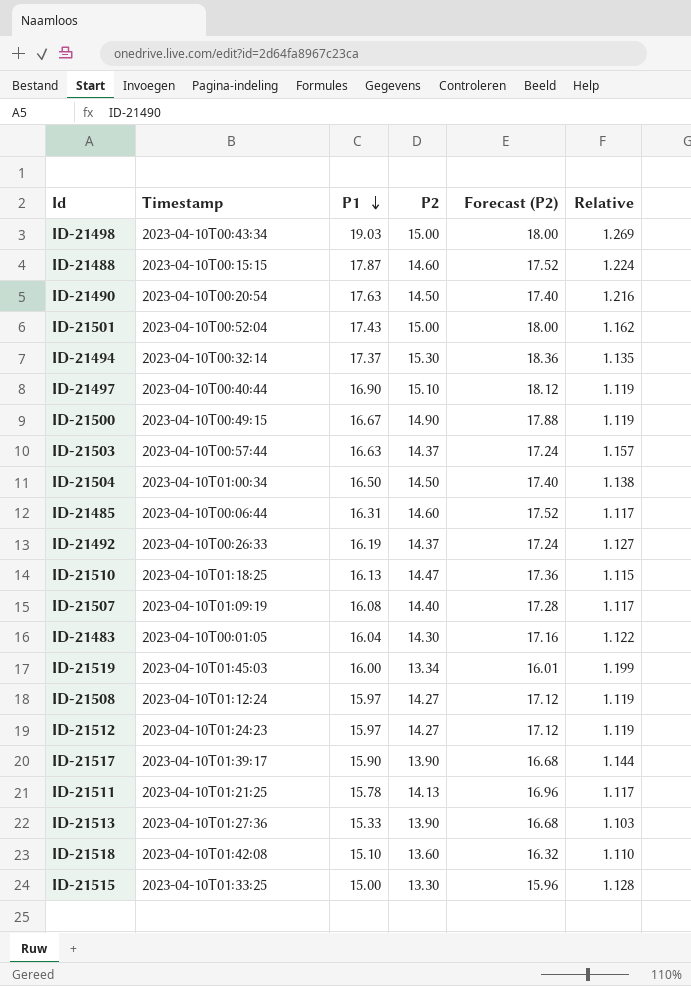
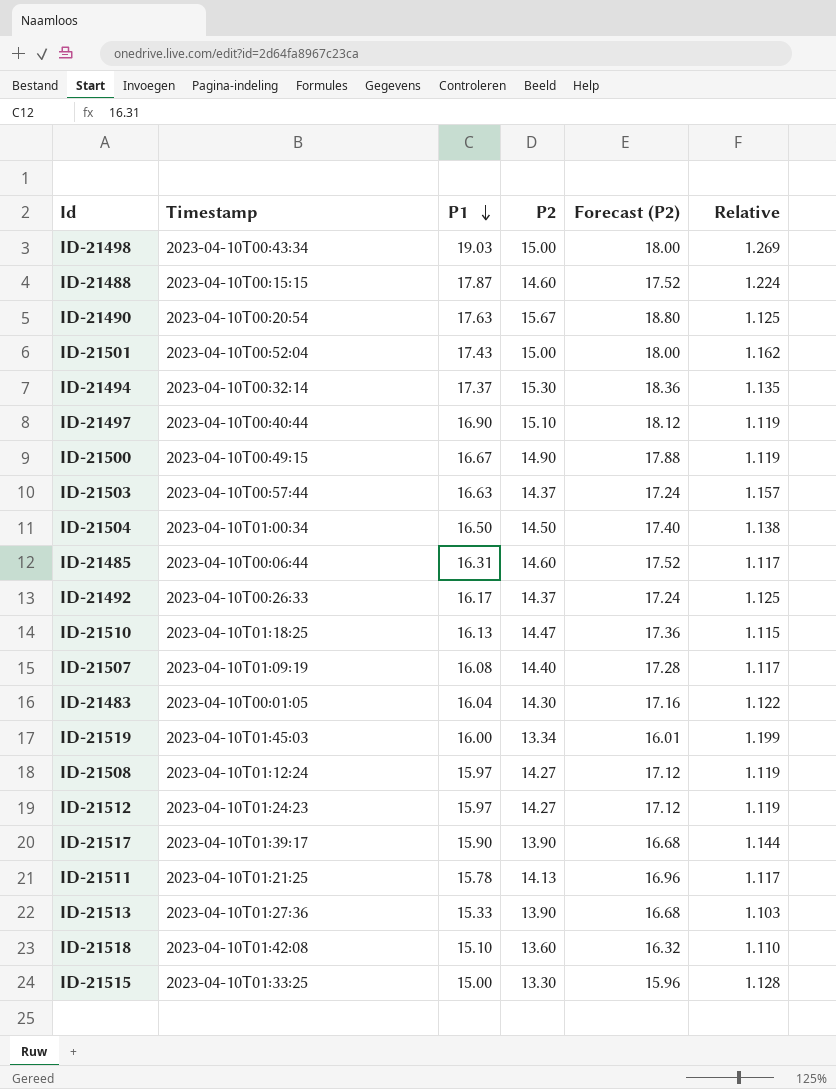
ID-21490 | P2: 14.50 -> 15.67
ID-21490 | Forecast (P2): 17.40 -> 18.80
ID-21490 | Relative: 1.216 -> 1.125
ID-21492 | P1: 16.19 -> 16.17
ID-21492 | Relative: 1.127 -> 1.125

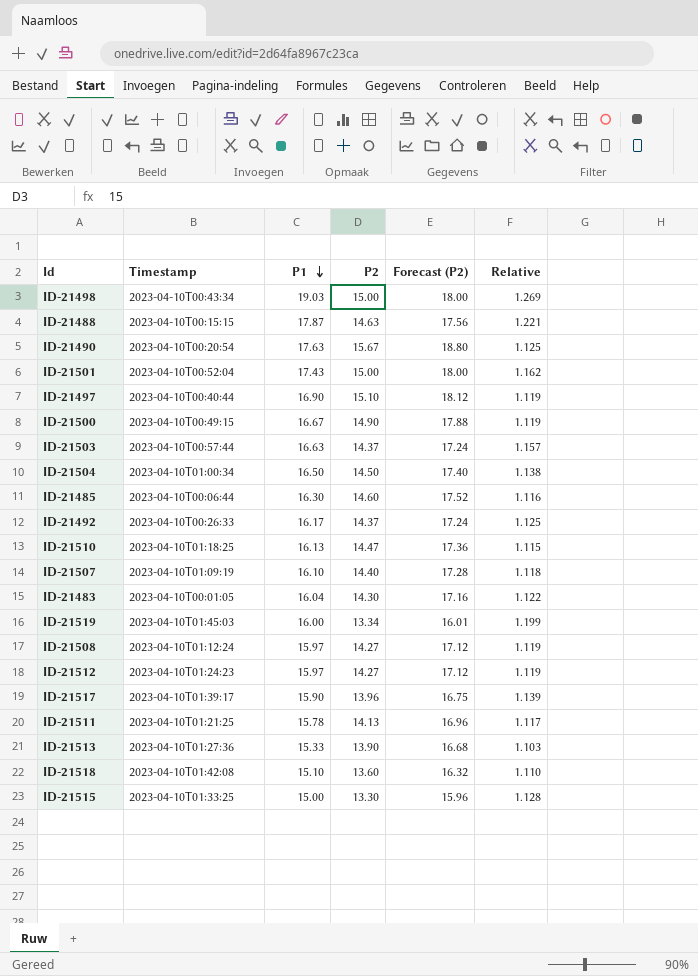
row ID-21494: 2023-04-10T00:32:14 | 17.37 | 15.30 | 18.36 | 1.135 -> none
ID-21488 | P2: 14.60 -> 14.63
ID-21488 | Forecast (P2): 17.52 -> 17.56
ID-21488 | Relative: 1.224 -> 1.221
ID-21485 | P1: 16.31 -> 16.30
ID-21485 | Relative: 1.117 -> 1.116
ID-21507 | P1: 16.08 -> 16.10
ID-21507 | Relative: 1.117 -> 1.118
ID-21517 | P2: 13.90 -> 13.96
ID-21517 | Forecast (P2): 16.68 -> 16.75
ID-21517 | Relative: 1.144 -> 1.139

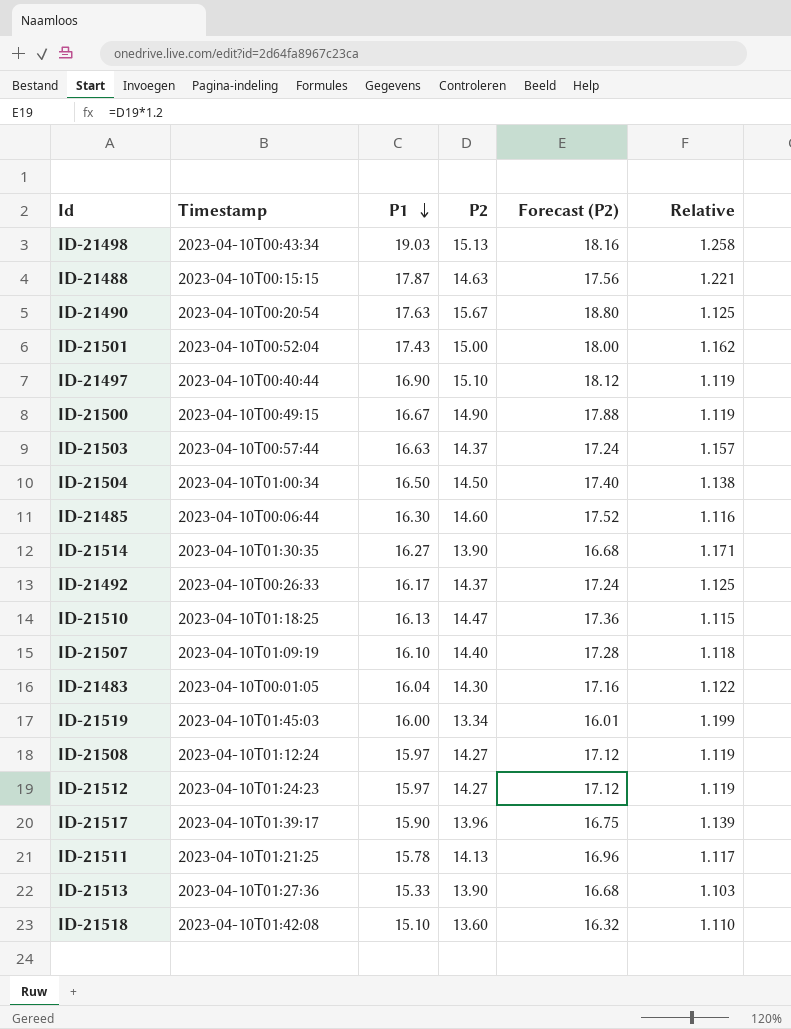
row ID-21515: 2023-04-10T01:33:25 | 15.00 | 13.30 | 15.96 | 1.128 -> none
ID-21498 | P2: 15.00 -> 15.13
ID-21498 | Forecast (P2): 18.00 -> 18.16
ID-21498 | Relative: 1.269 -> 1.258
row ID-21514: none -> 2023-04-10T01:30:35 | 16.27 | 13.90 | 16.68 | 1.171

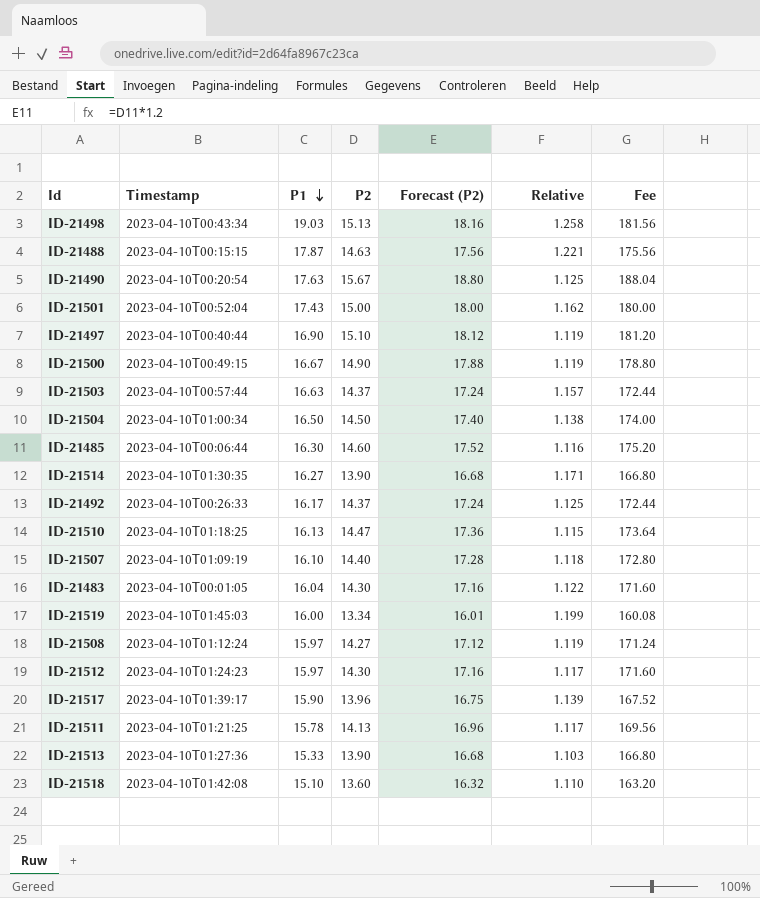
column Fee | formula: none -> [P2] * 12
ID-21512 | P2: 14.27 -> 14.30
ID-21512 | Forecast (P2): 17.12 -> 17.16
ID-21512 | Relative: 1.119 -> 1.117

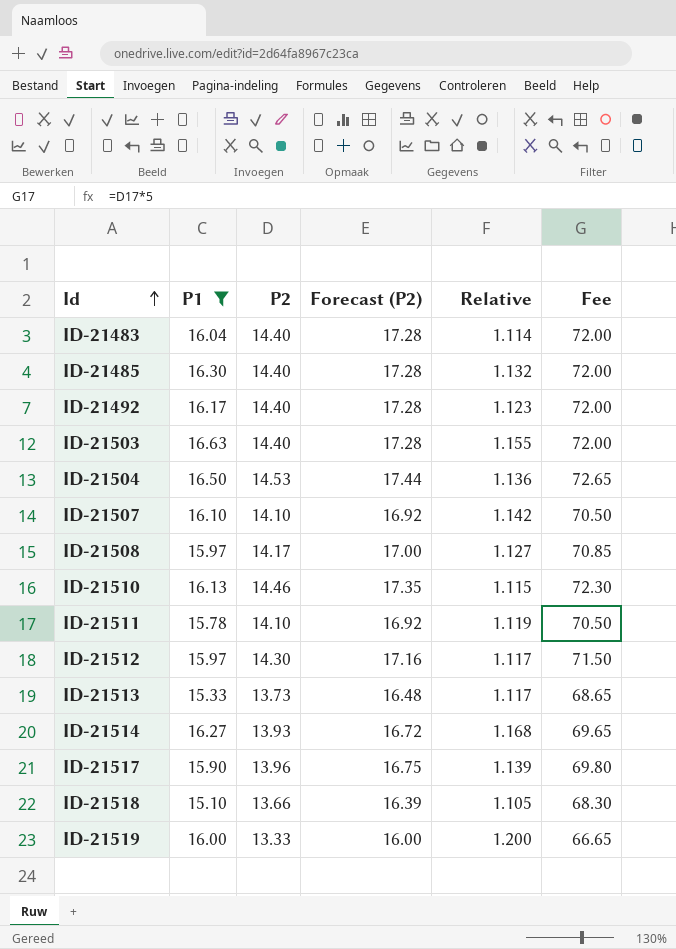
filter: none -> P1 <= 16.63
row order: P1 descending -> Id ascending
column Timestamp | position: 2 -> none
column Fee | formula: [P2] * 12 -> [P2] * 5
ID-21483 | P2: 14.30 -> 14.40
ID-21483 | Forecast (P2): 17.16 -> 17.28
ID-21483 | Relative: 1.122 -> 1.114
ID-21485 | P2: 14.60 -> 14.40
ID-21485 | Forecast (P2): 17.52 -> 17.28
ID-21485 | Relative: 1.116 -> 1.132
ID-21492 | P2: 14.37 -> 14.40
ID-21492 | Forecast (P2): 17.24 -> 17.28
ID-21492 | Relative: 1.125 -> 1.123
ID-21503 | P2: 14.37 -> 14.40
ID-21503 | Forecast (P2): 17.24 -> 17.28
ID-21503 | Relative: 1.157 -> 1.155
ID-21504 | P2: 14.50 -> 14.53
ID-21504 | Forecast (P2): 17.40 -> 17.44
ID-21504 | Relative: 1.138 -> 1.136
ID-21507 | P2: 14.40 -> 14.10
ID-21507 | Forecast (P2): 17.28 -> 16.92
ID-21507 | Relative: 1.118 -> 1.142
ID-21508 | P2: 14.27 -> 14.17
ID-21508 | Forecast (P2): 17.12 -> 17.00
ID-21508 | Relative: 1.119 -> 1.127
ID-21510 | P2: 14.47 -> 14.46
ID-21510 | Forecast (P2): 17.36 -> 17.35
ID-21511 | P2: 14.13 -> 14.10
ID-21511 | Forecast (P2): 16.96 -> 16.92
ID-21511 | Relative: 1.117 -> 1.119
ID-21513 | P2: 13.90 -> 13.73
ID-21513 | Forecast (P2): 16.68 -> 16.48
ID-21513 | Relative: 1.103 -> 1.117
ID-21514 | P2: 13.90 -> 13.93
ID-21514 | Forecast (P2): 16.68 -> 16.72
ID-21514 | Relative: 1.171 -> 1.168
ID-21518 | P2: 13.60 -> 13.66
ID-21518 | Forecast (P2): 16.32 -> 16.39
ID-21518 | Relative: 1.110 -> 1.105
ID-21519 | P2: 13.34 -> 13.33
ID-21519 | Forecast (P2): 16.01 -> 16.00
ID-21519 | Relative: 1.199 -> 1.200

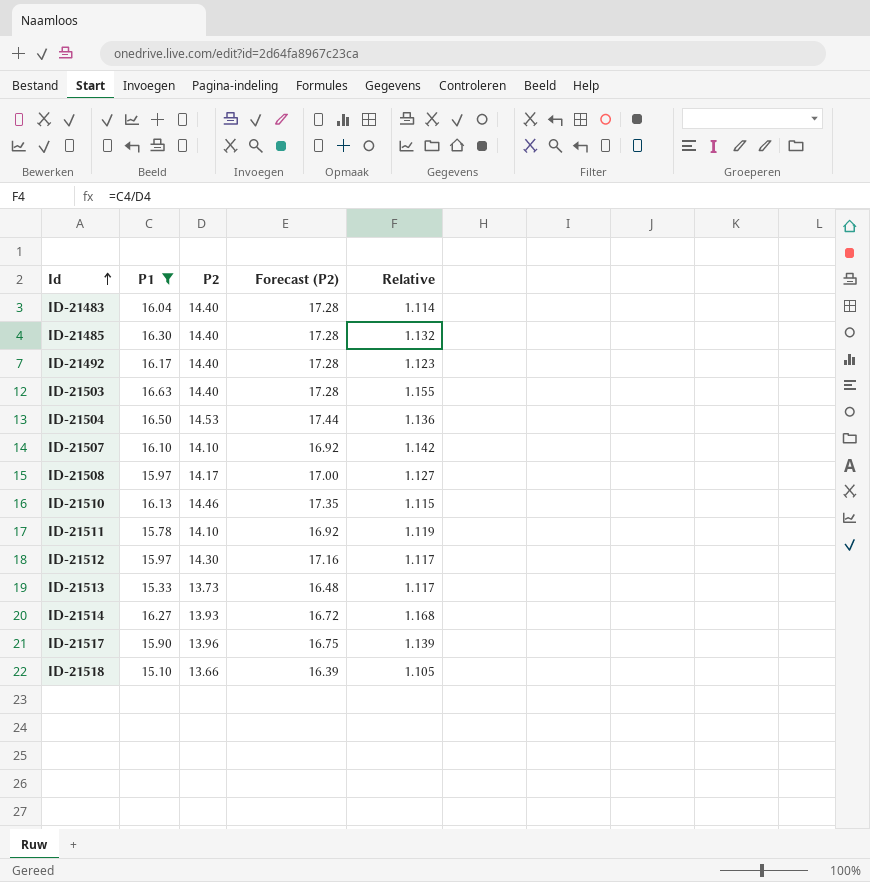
column Fee | formula: [P2] * 5 -> none
row ID-21519: 16.00 | 13.33 | 16.00 | 1.200 | 66.65 -> none

